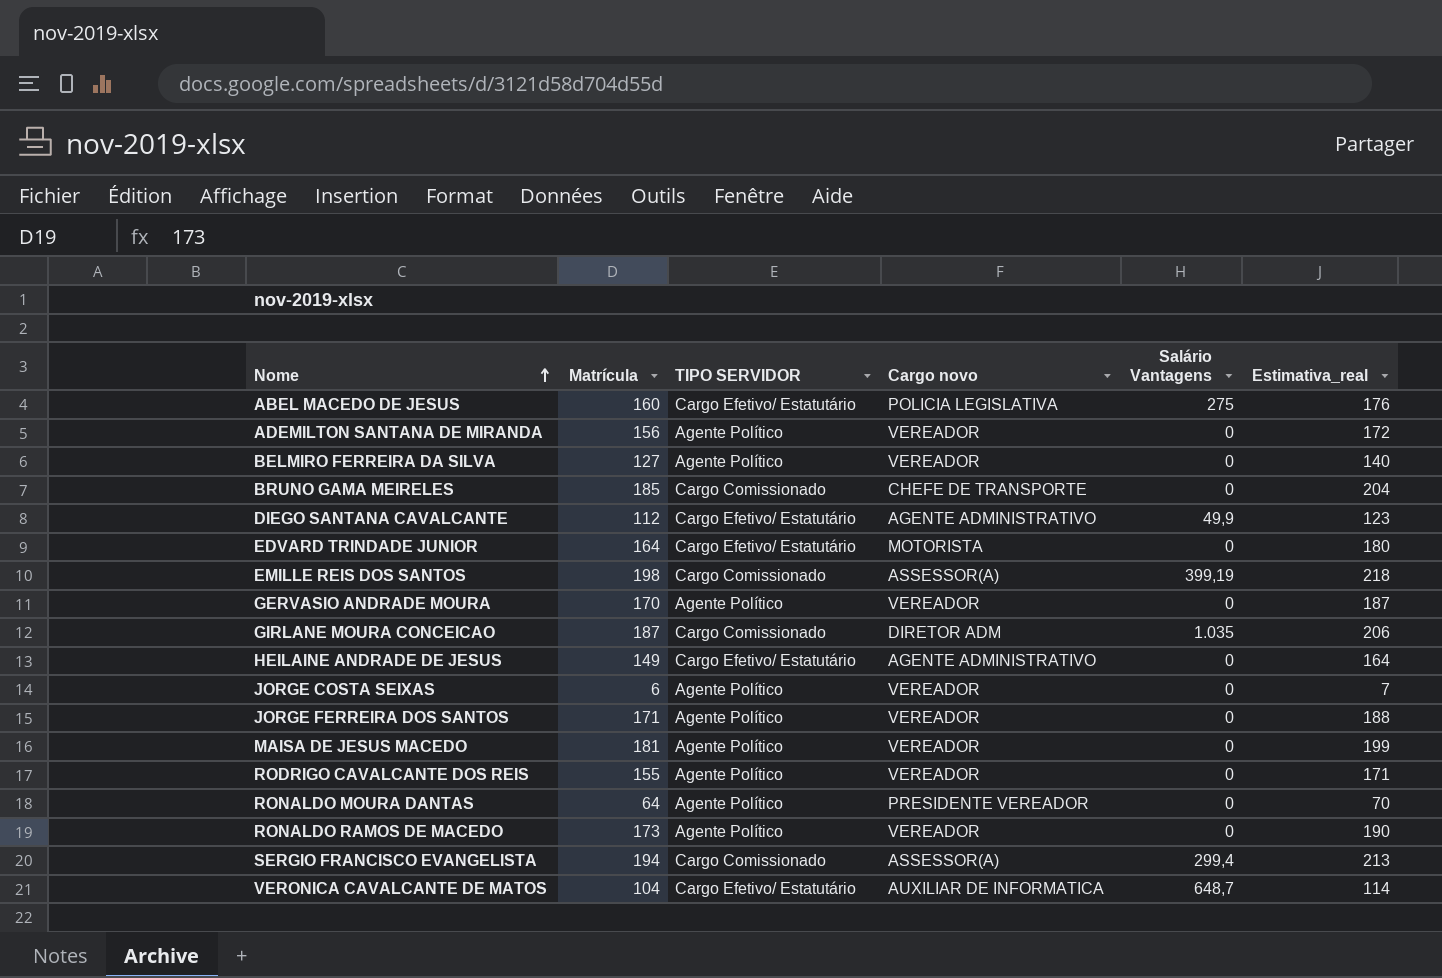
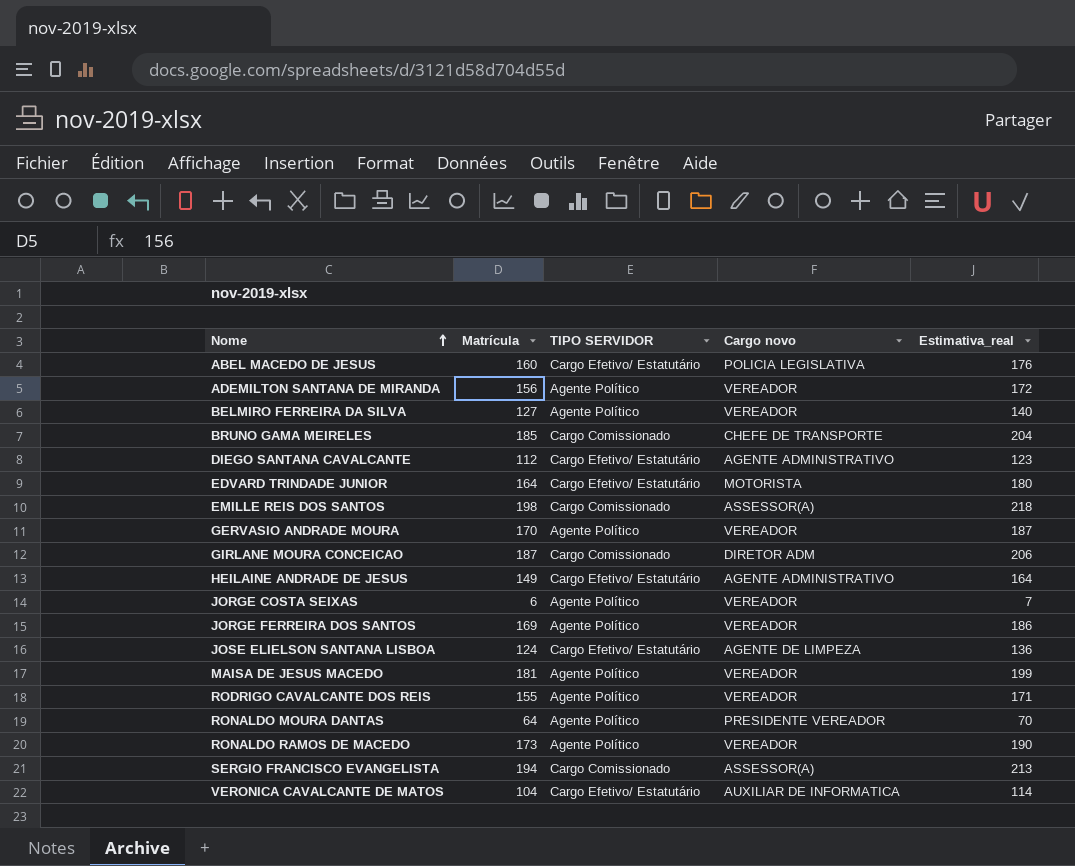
column Salário Vantagens | position: 5 -> none
JORGE FERREIRA DOS SANTOS | Matrícula: 171 -> 169
JORGE FERREIRA DOS SANTOS | Estimativa_real: 188 -> 186
row JOSE ELIELSON SANTANA LISBOA: none -> 124 | Cargo Efetivo/ Estatutário | AGENTE DE LIMPEZA | 136

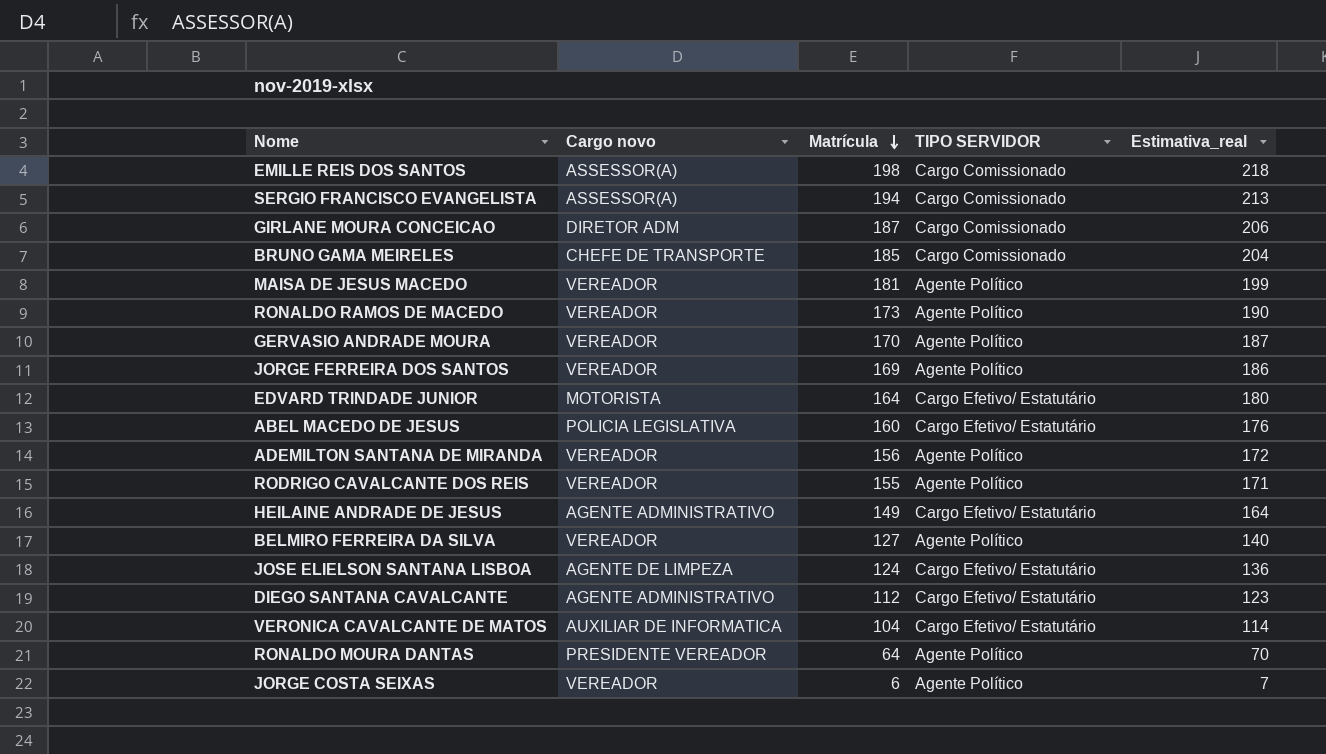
row order: Nome ascending -> Matrícula descending
column Cargo novo | position: 4 -> 2

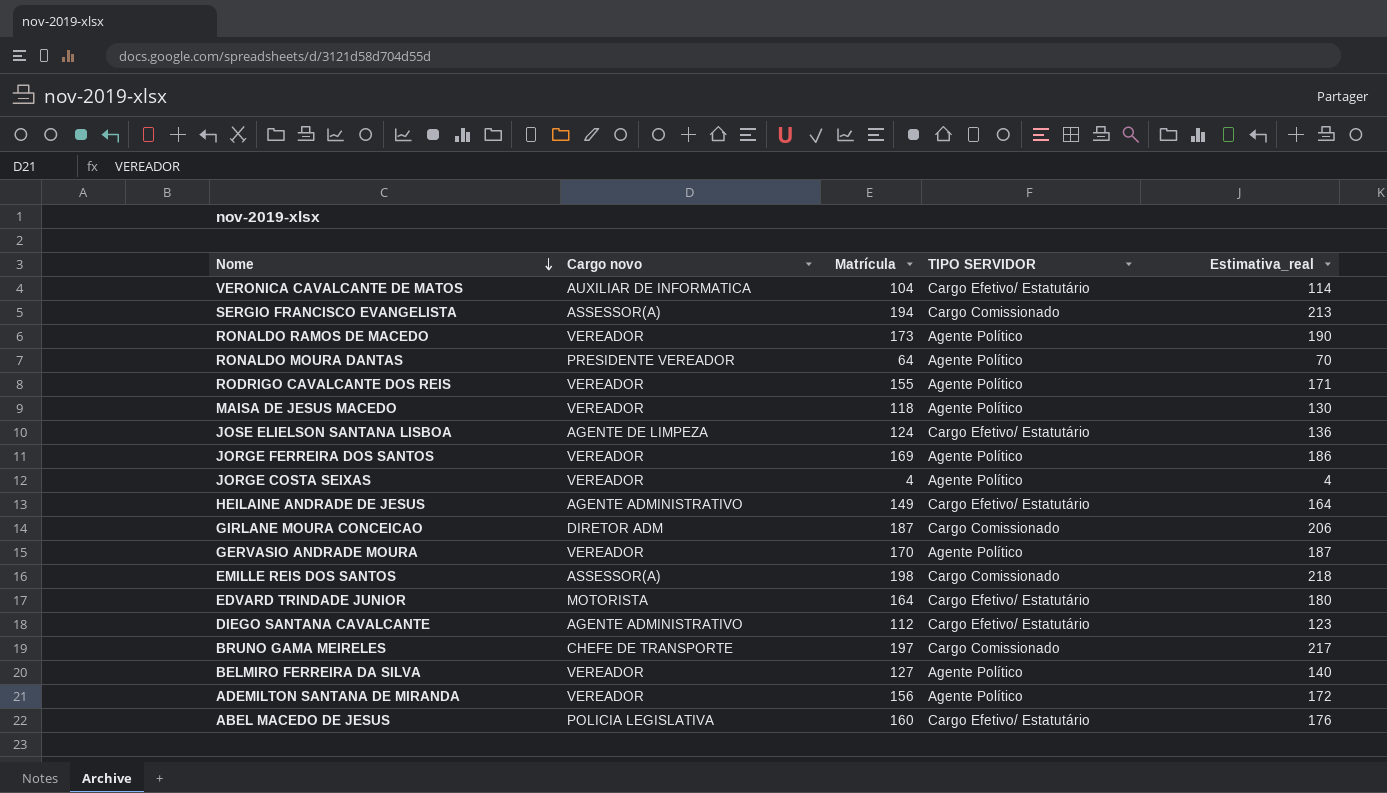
row order: Matrícula descending -> Nome descending
MAISA DE JESUS MACEDO | Matrícula: 181 -> 118
MAISA DE JESUS MACEDO | Estimativa_real: 199 -> 130
JORGE COSTA SEIXAS | Matrícula: 6 -> 4
JORGE COSTA SEIXAS | Estimativa_real: 7 -> 4
BRUNO GAMA MEIRELES | Matrícula: 185 -> 197
BRUNO GAMA MEIRELES | Estimativa_real: 204 -> 217

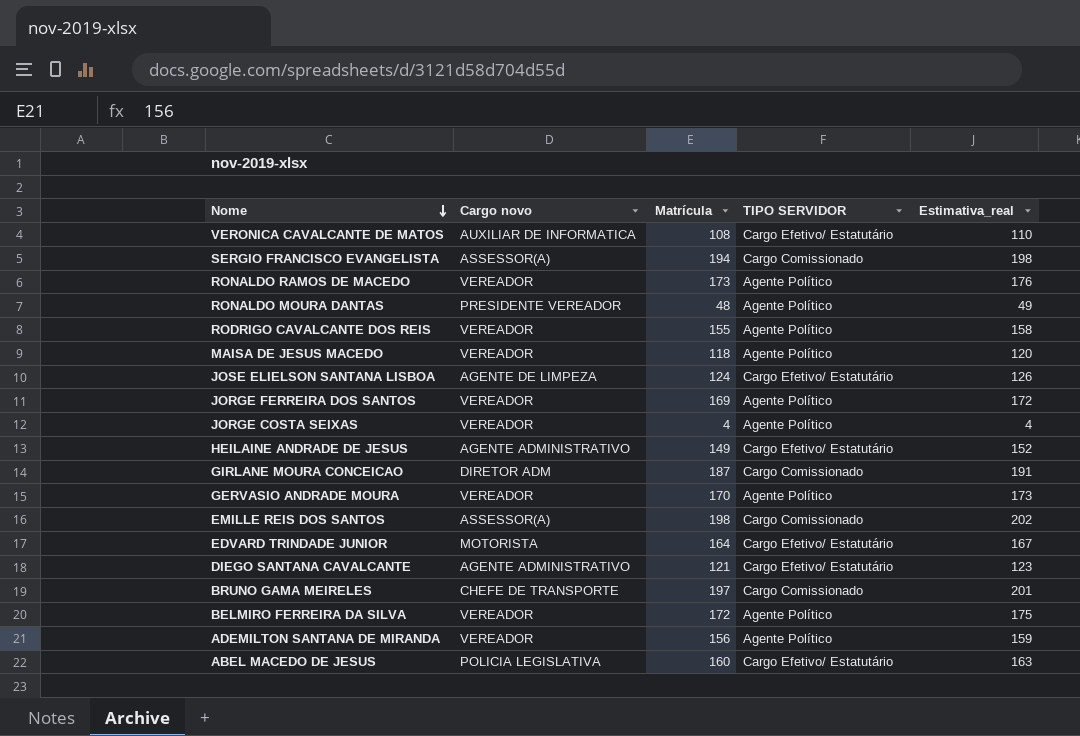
column Estimativa_real | formula: [Matrícula] * 1,1 -> [Matrícula] * 1,02
VERONICA CAVALCANTE DE MATOS | Matrícula: 104 -> 108
RONALDO MOURA DANTAS | Matrícula: 64 -> 48
DIEGO SANTANA CAVALCANTE | Matrícula: 112 -> 121
BELMIRO FERREIRA DA SILVA | Matrícula: 127 -> 172

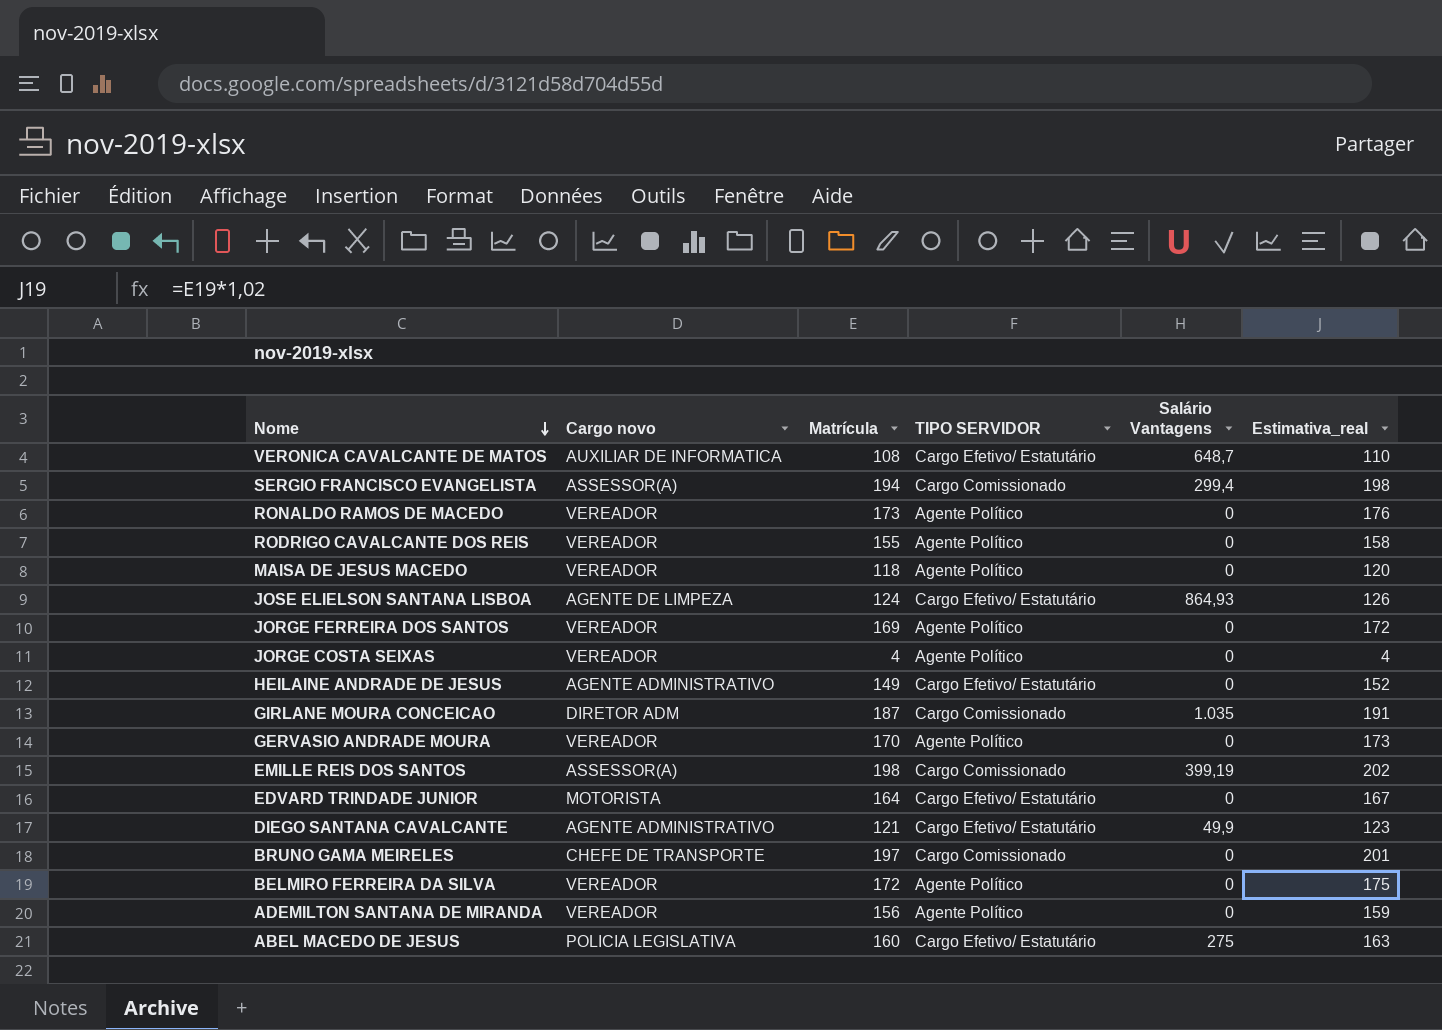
column Salário Vantagens | position: none -> 5
row RONALDO MOURA DANTAS: PRESIDENTE VEREADOR | 48 | Agente Político | 49 -> none

